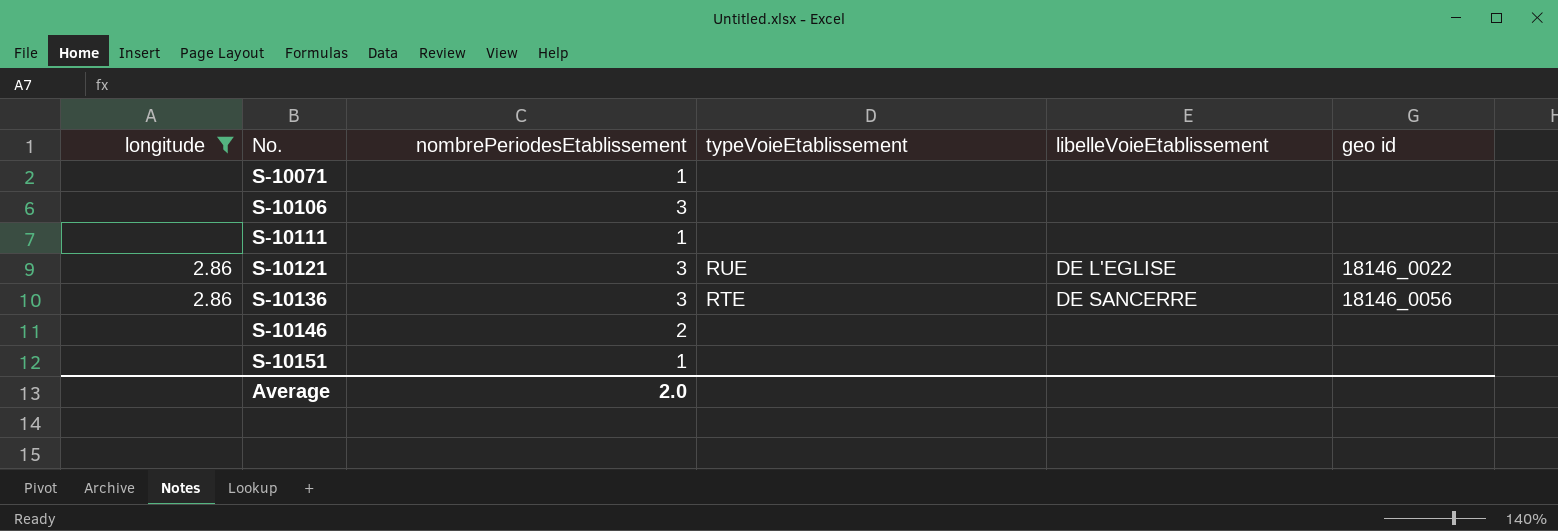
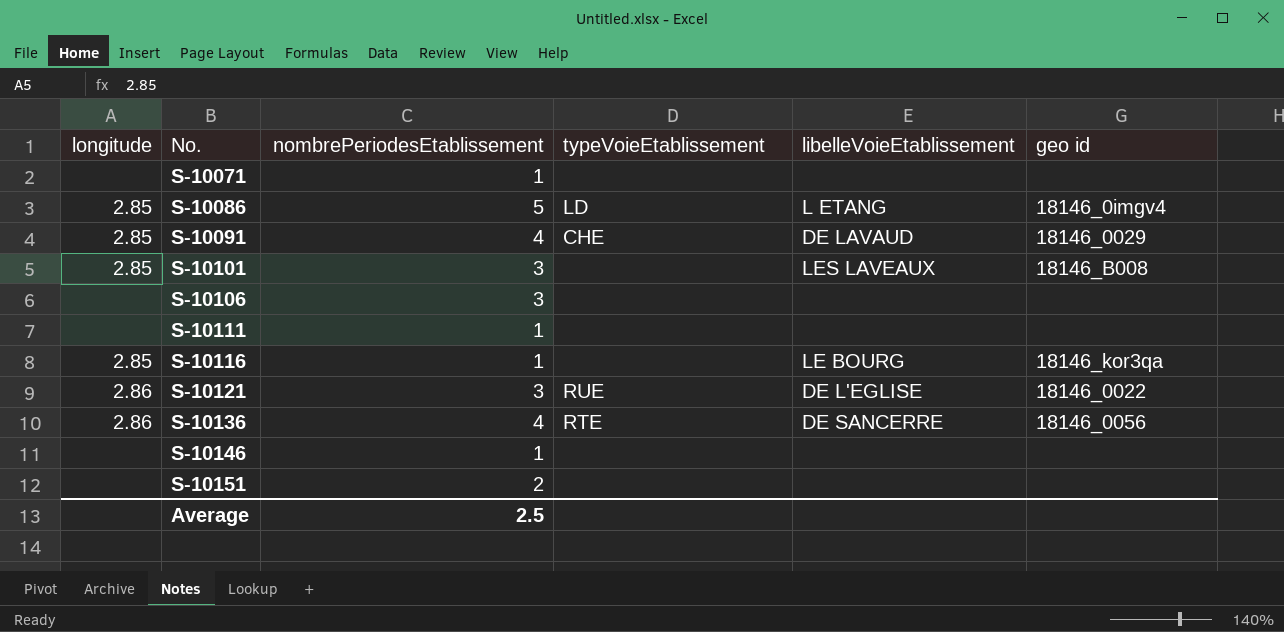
filter: longitude != 2.85 -> none
S-10136 | nombrePeriodesEtablissement: 3 -> 4
S-10146 | nombrePeriodesEtablissement: 2 -> 1
S-10151 | nombrePeriodesEtablissement: 1 -> 2
Average | nombrePeriodesEtablissement: 2.0 -> 2.5

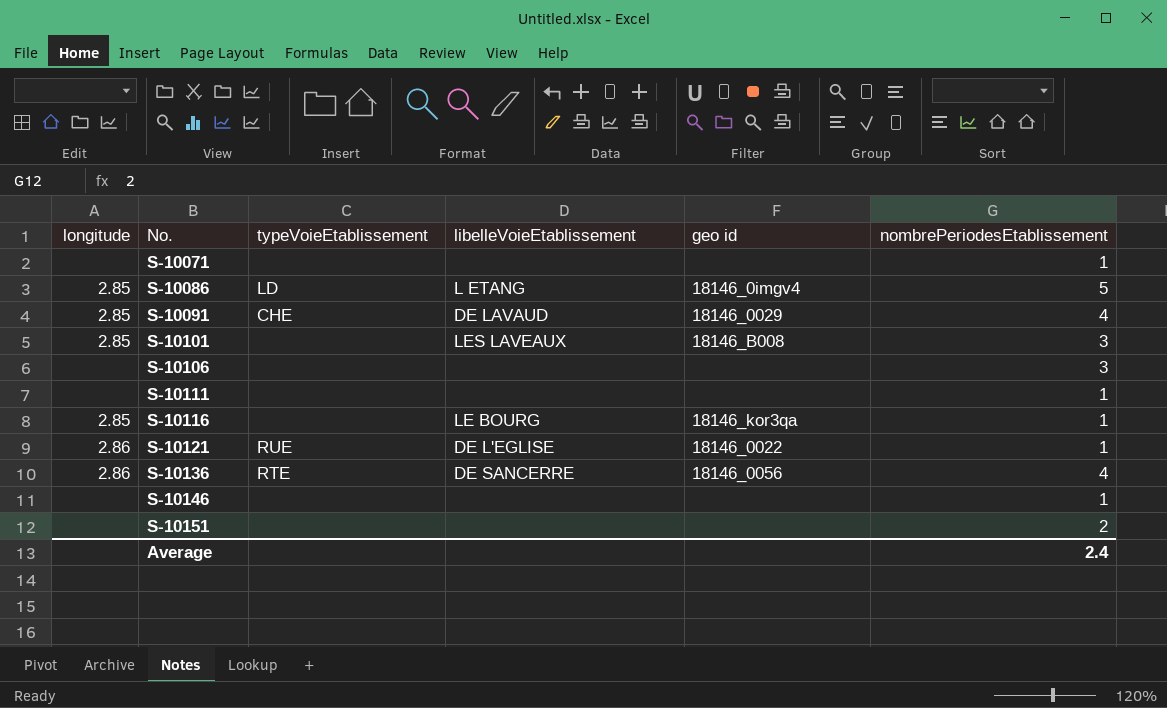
column nombrePeriodesEtablissement | position: 3 -> 6
S-10121 | nombrePeriodesEtablissement: 3 -> 1
Average | nombrePeriodesEtablissement: 2.5 -> 2.4

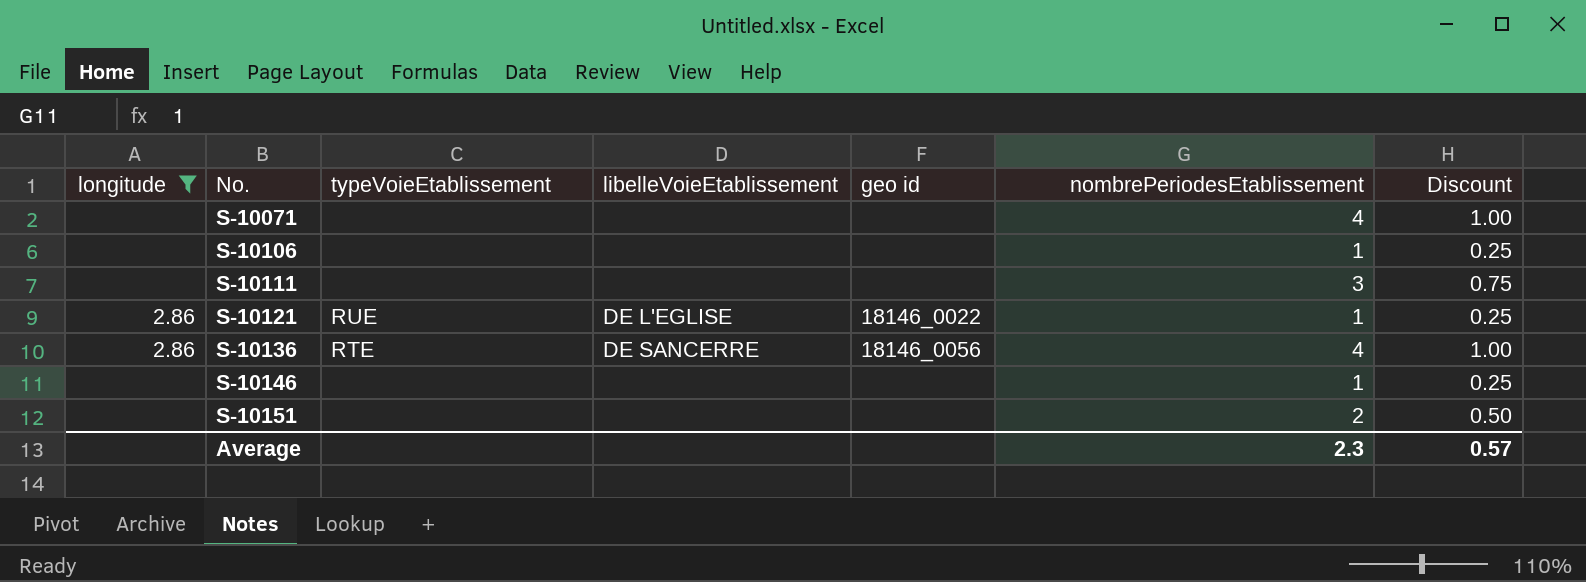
filter: none -> longitude != 2.85
column Discount | formula: none -> [nombrePeriodesEtablissement] * 0.25
S-10071 | nombrePeriodesEtablissement: 1 -> 4
S-10106 | nombrePeriodesEtablissement: 3 -> 1
S-10111 | nombrePeriodesEtablissement: 1 -> 3
Average | nombrePeriodesEtablissement: 2.4 -> 2.3

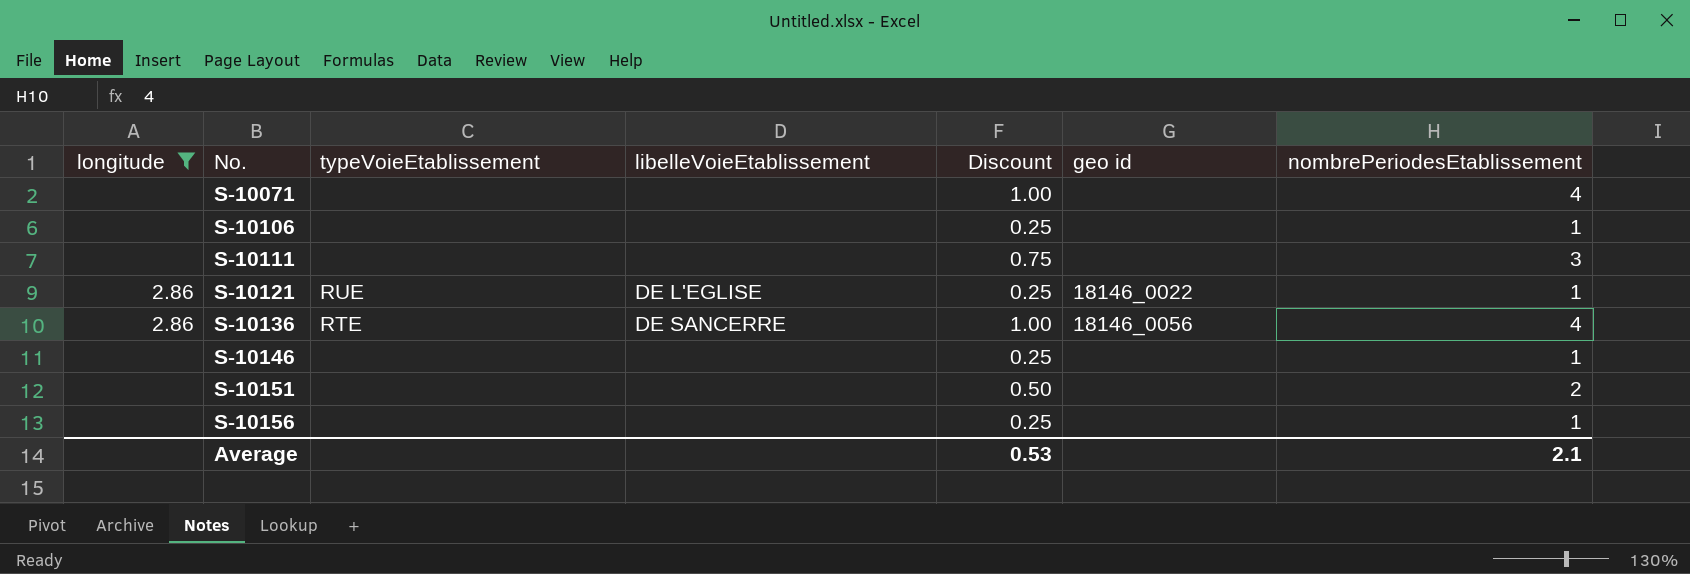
column Discount | position: 7 -> 5
row S-10156: none -> none | none | none | 0.25 | none | 1
Average | Discount: 0.57 -> 0.53
Average | nombrePeriodesEtablissement: 2.3 -> 2.1

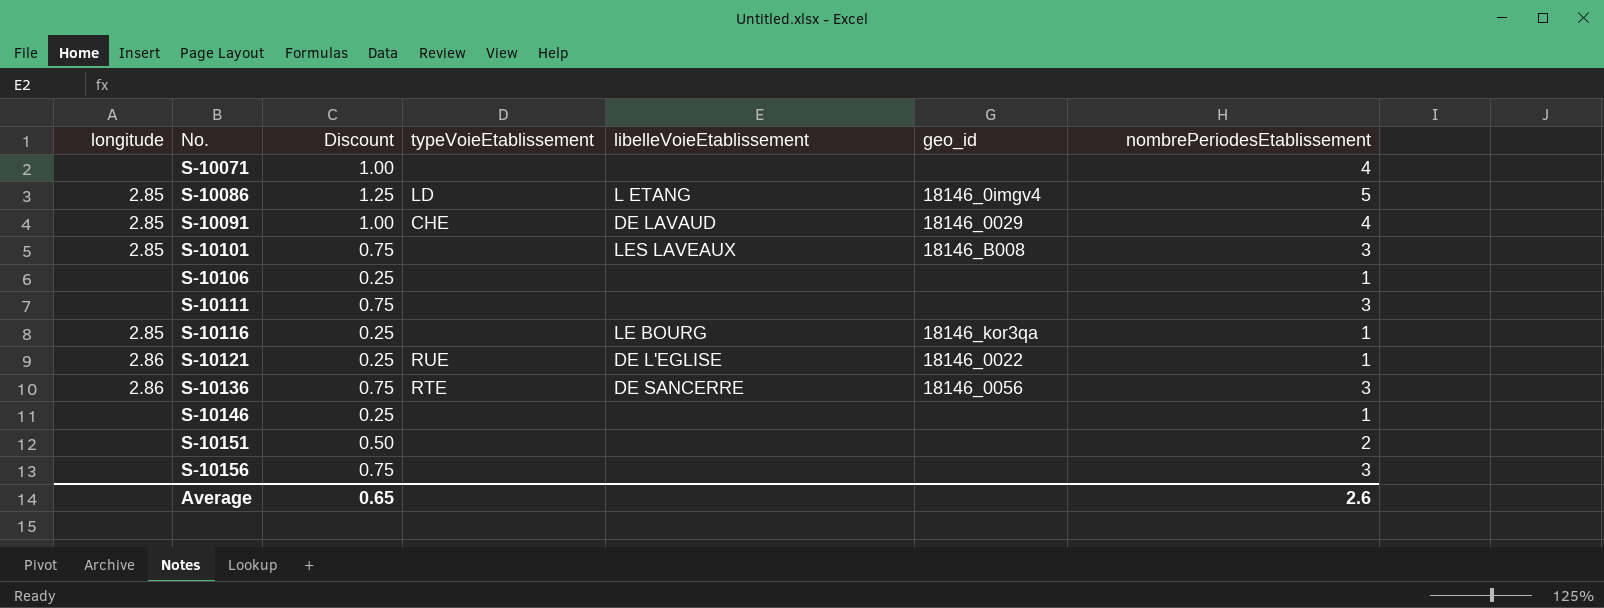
filter: longitude != 2.85 -> none
column Discount | position: 5 -> 3
column name: geo id -> geo_id
S-10136 | Discount: 1.00 -> 0.75
S-10136 | nombrePeriodesEtablissement: 4 -> 3
S-10156 | Discount: 0.25 -> 0.75
S-10156 | nombrePeriodesEtablissement: 1 -> 3
Average | Discount: 0.53 -> 0.65
Average | nombrePeriodesEtablissement: 2.1 -> 2.6

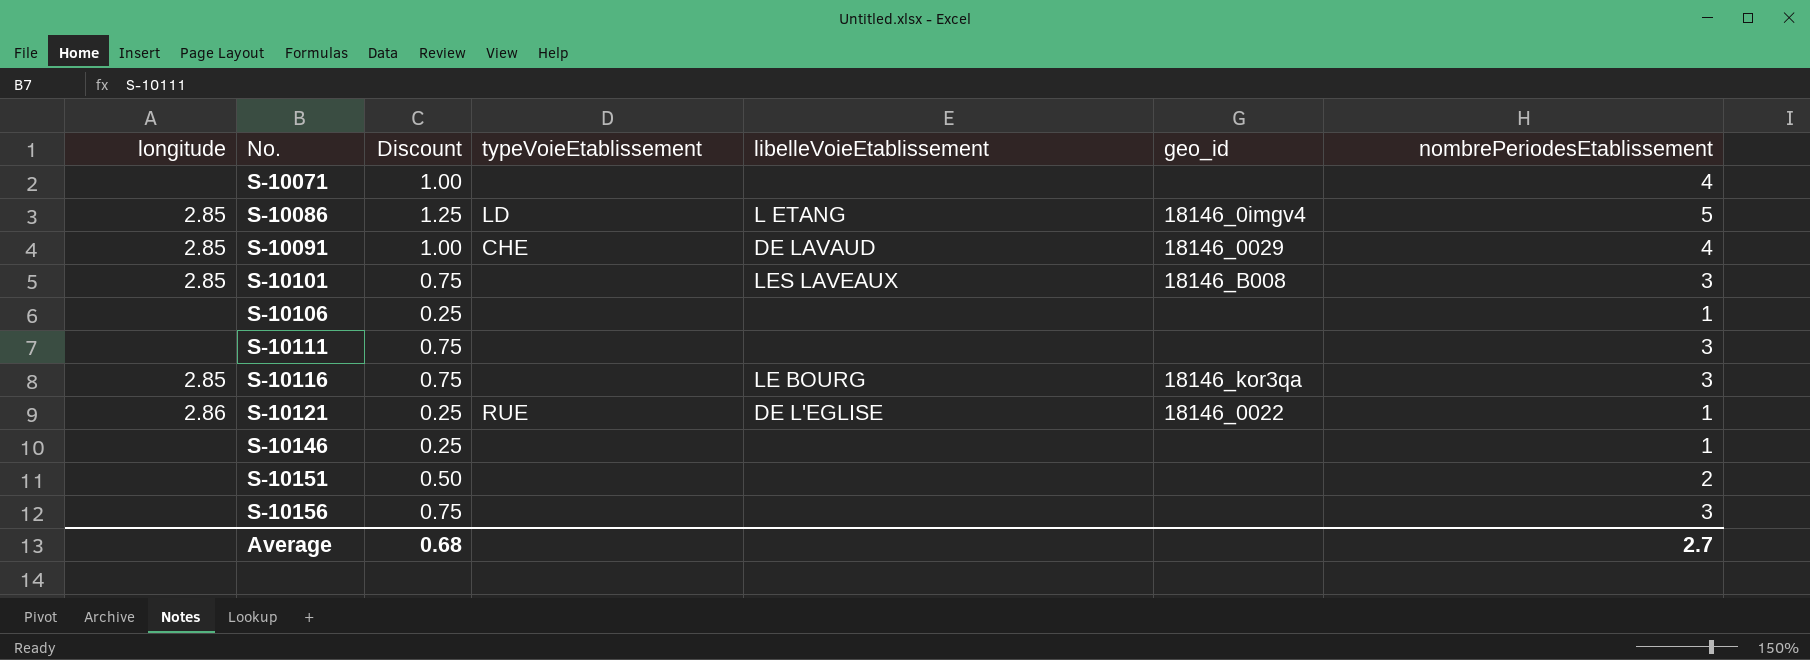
row S-10136: 2.86 | 0.75 | RTE | DE SANCERRE | 18146_0056 | 3 -> none
S-10116 | Discount: 0.25 -> 0.75
S-10116 | nombrePeriodesEtablissement: 1 -> 3
Average | Discount: 0.65 -> 0.68
Average | nombrePeriodesEtablissement: 2.6 -> 2.7

